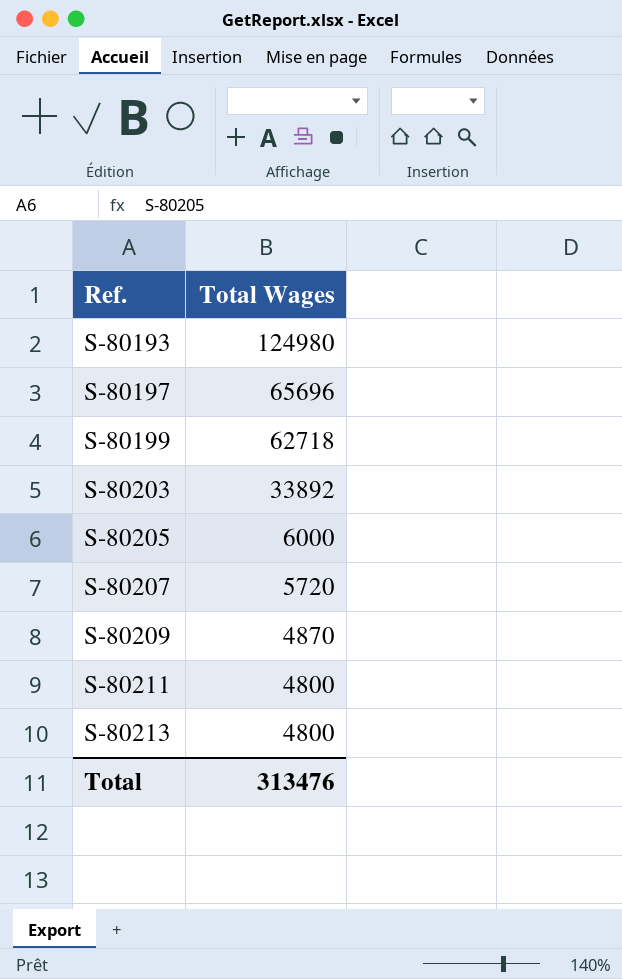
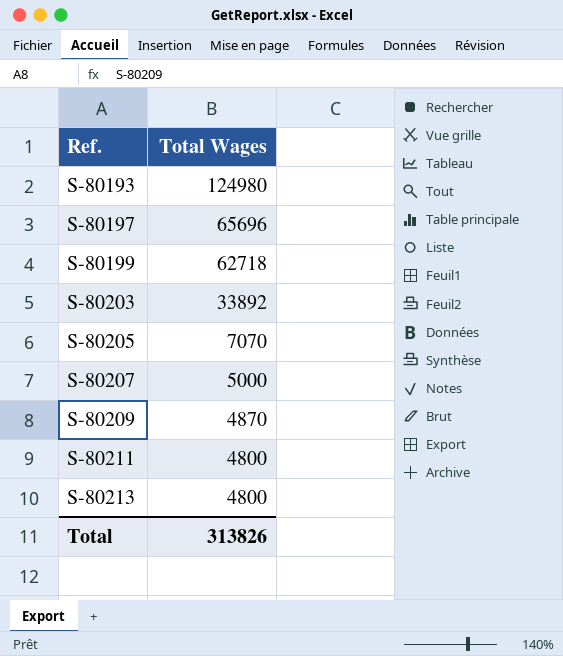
S-80205 | Total Wages: 6000 -> 7070
S-80207 | Total Wages: 5720 -> 5000
Total | Total Wages: 313476 -> 313826

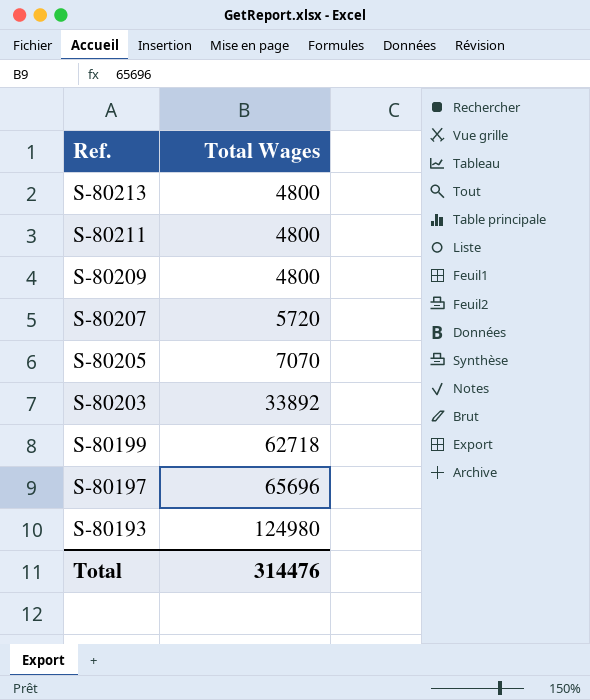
row order: Ref. ascending -> Ref. descending
S-80209 | Total Wages: 4870 -> 4800
S-80207 | Total Wages: 5000 -> 5720
Total | Total Wages: 313826 -> 314476

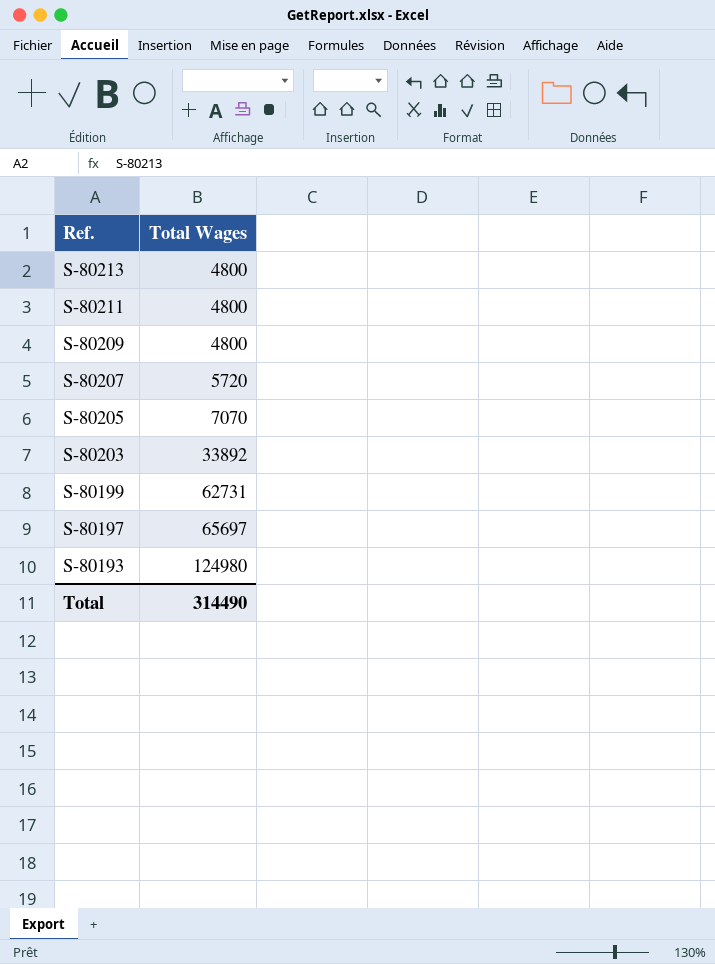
S-80199 | Total Wages: 62718 -> 62731
S-80197 | Total Wages: 65696 -> 65697
Total | Total Wages: 314476 -> 314490

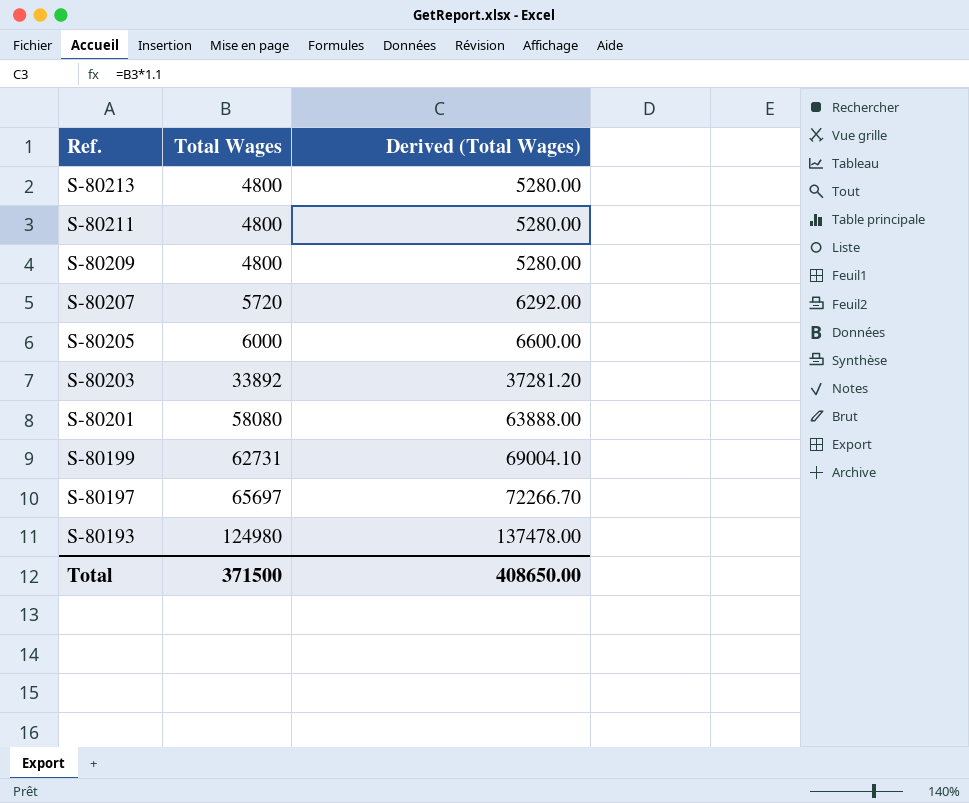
column Derived (Total Wages) | formula: none -> [Total Wages] * 1.1
S-80205 | Total Wages: 7070 -> 6000
row S-80201: none -> 58080 | 63888.00
Total | Total Wages: 314490 -> 371500

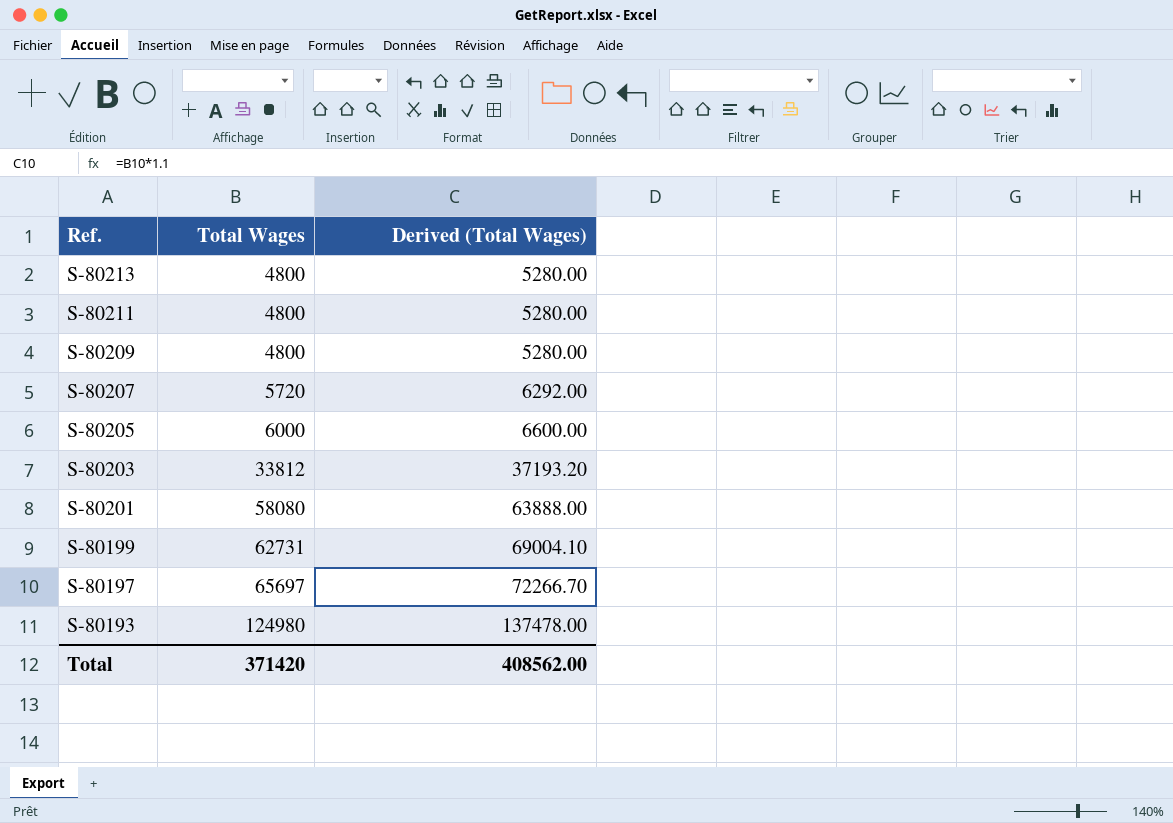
S-80203 | Total Wages: 33892 -> 33812
S-80203 | Derived (Total Wages): 37281.20 -> 37193.20
Total | Total Wages: 371500 -> 371420
Total | Derived (Total Wages): 408650.00 -> 408562.00

